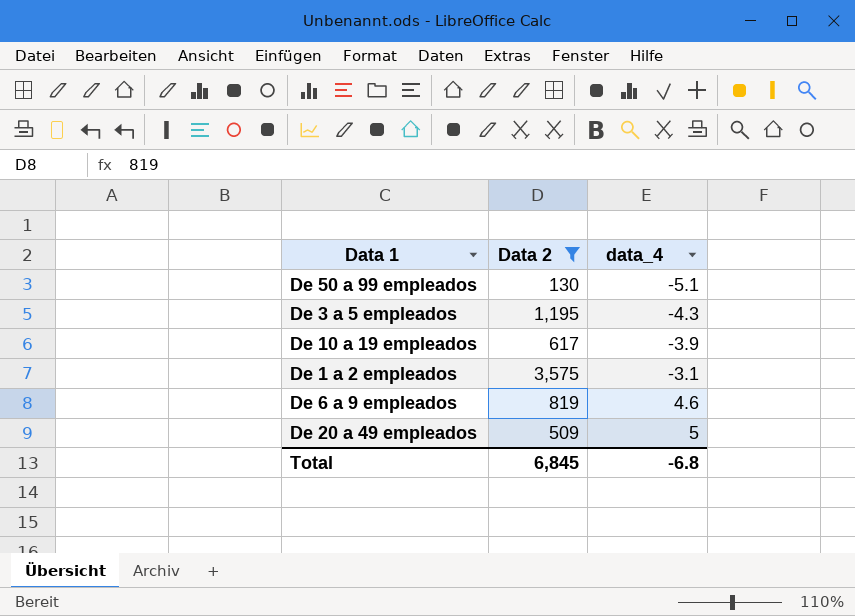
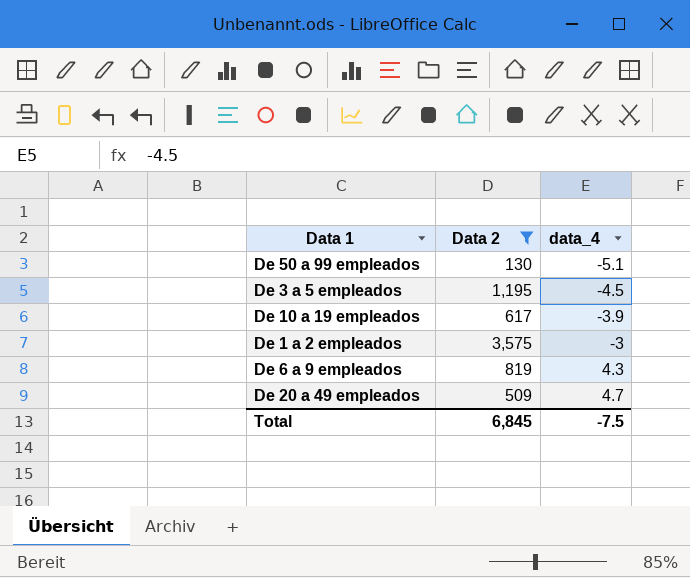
De 3 a 5 empleados | data_4: -4.3 -> -4.5
De 1 a 2 empleados | data_4: -3.1 -> -3
De 6 a 9 empleados | data_4: 4.6 -> 4.3
De 20 a 49 empleados | data_4: 5 -> 4.7
Total | data_4: -6.8 -> -7.5

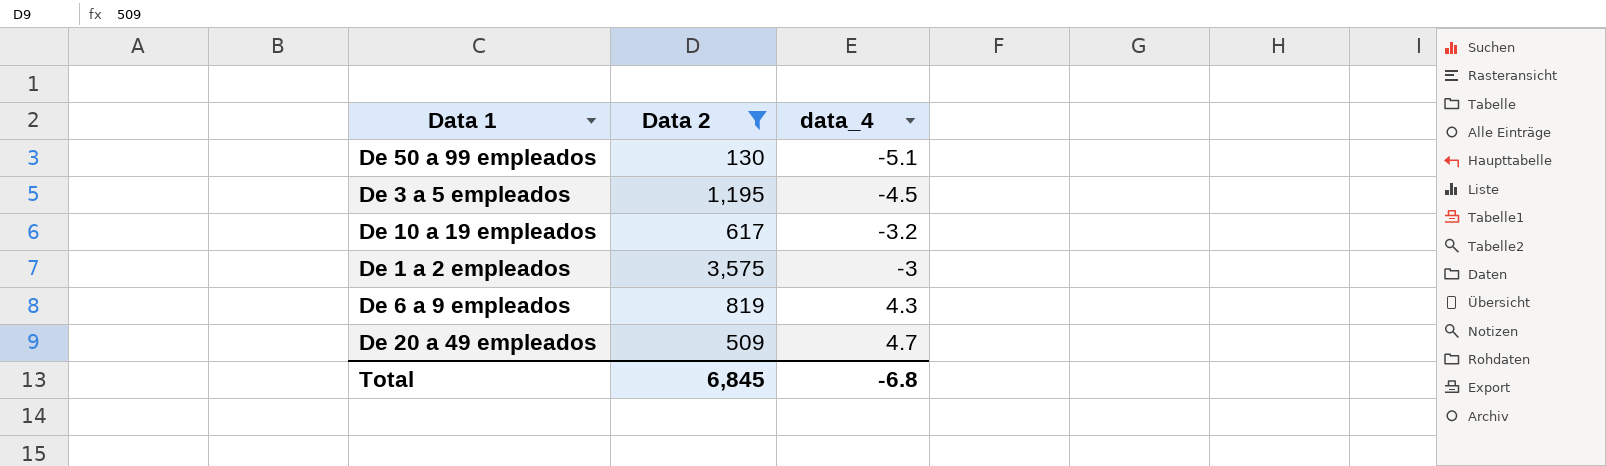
De 10 a 19 empleados | data_4: -3.9 -> -3.2
Total | data_4: -7.5 -> -6.8

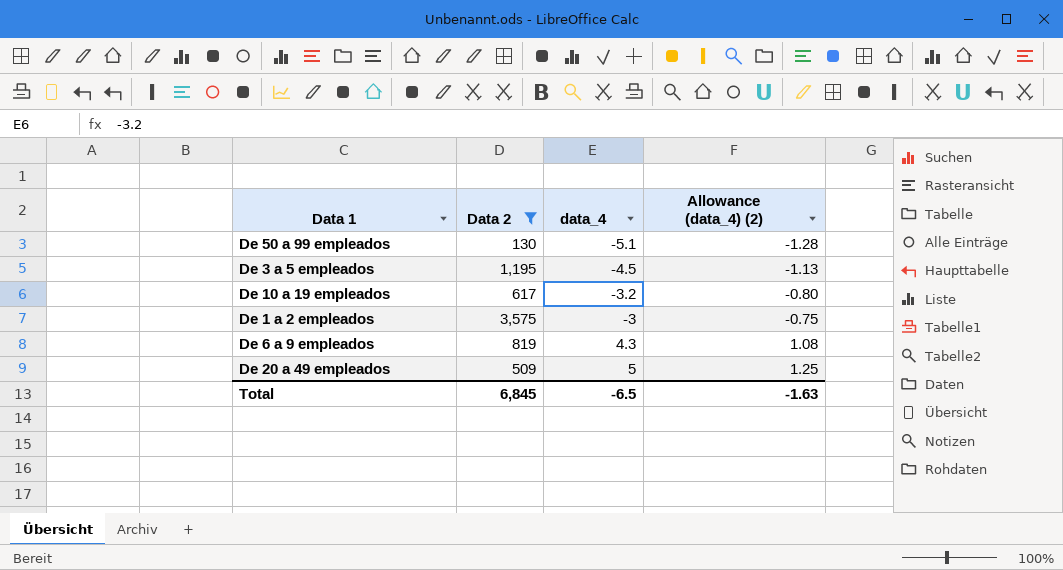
column Allowance (data_4) (2) | formula: none -> [data_4] * 0.25
De 20 a 49 empleados | data_4: 4.7 -> 5
Total | data_4: -6.8 -> -6.5

